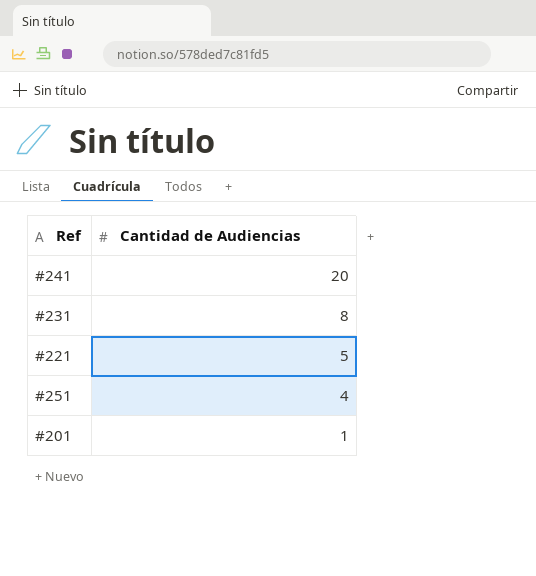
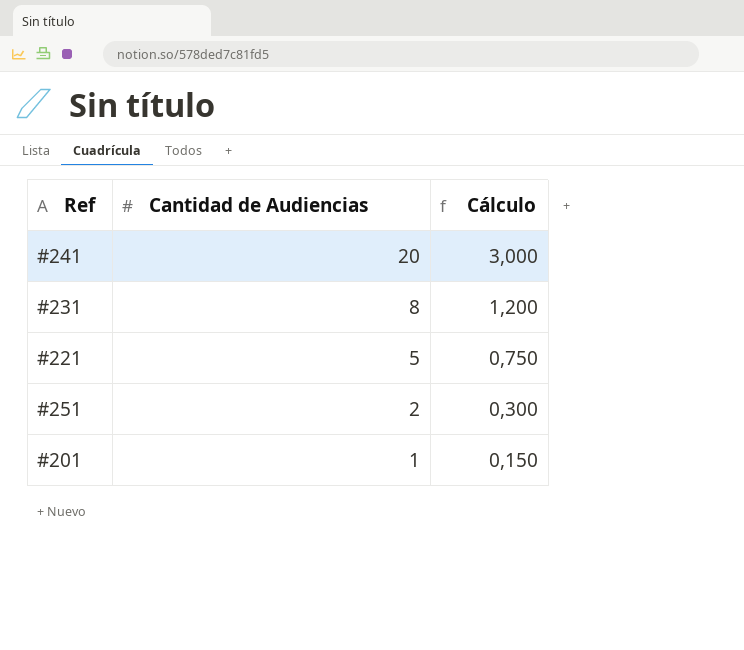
column Cálculo | formula: none -> [Cantidad de Audiencias] * 0,15
#251 | Cantidad de Audiencias: 4 -> 2

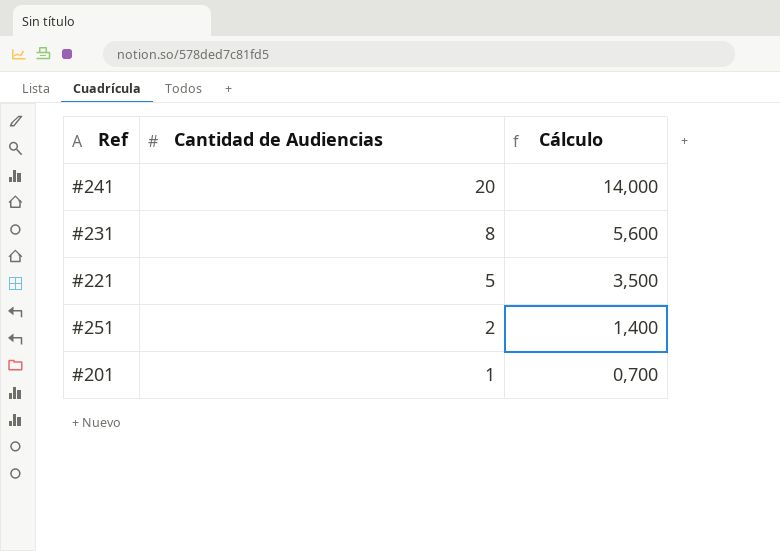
column Cálculo | formula: [Cantidad de Audiencias] * 0,15 -> [Cantidad de Audiencias] * 0,7

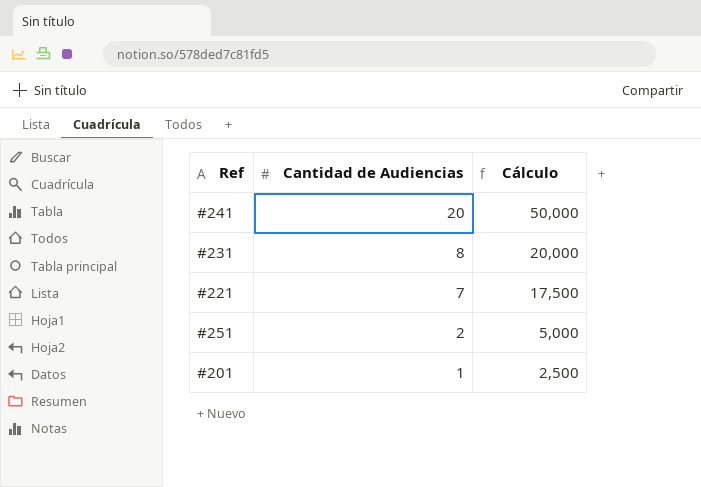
column Cálculo | formula: [Cantidad de Audiencias] * 0,7 -> [Cantidad de Audiencias] * 2,5
#221 | Cantidad de Audiencias: 5 -> 7

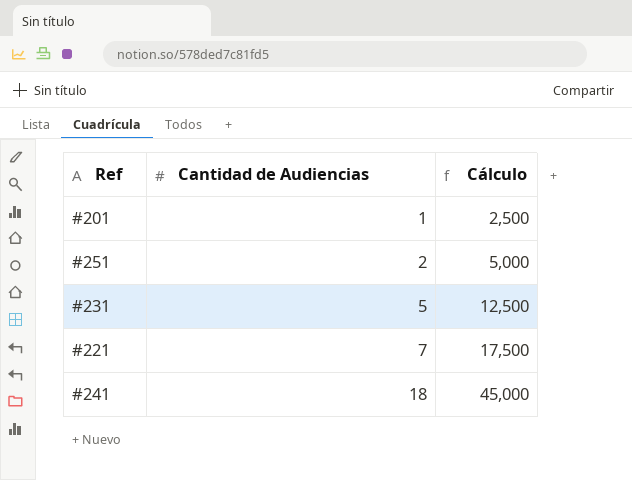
row order: Cantidad de Audiencias descending -> Cantidad de Audiencias ascending
#231 | Cantidad de Audiencias: 8 -> 5
#231 | Cálculo: 20,000 -> 12,500
#241 | Cantidad de Audiencias: 20 -> 18
#241 | Cálculo: 50,000 -> 45,000

